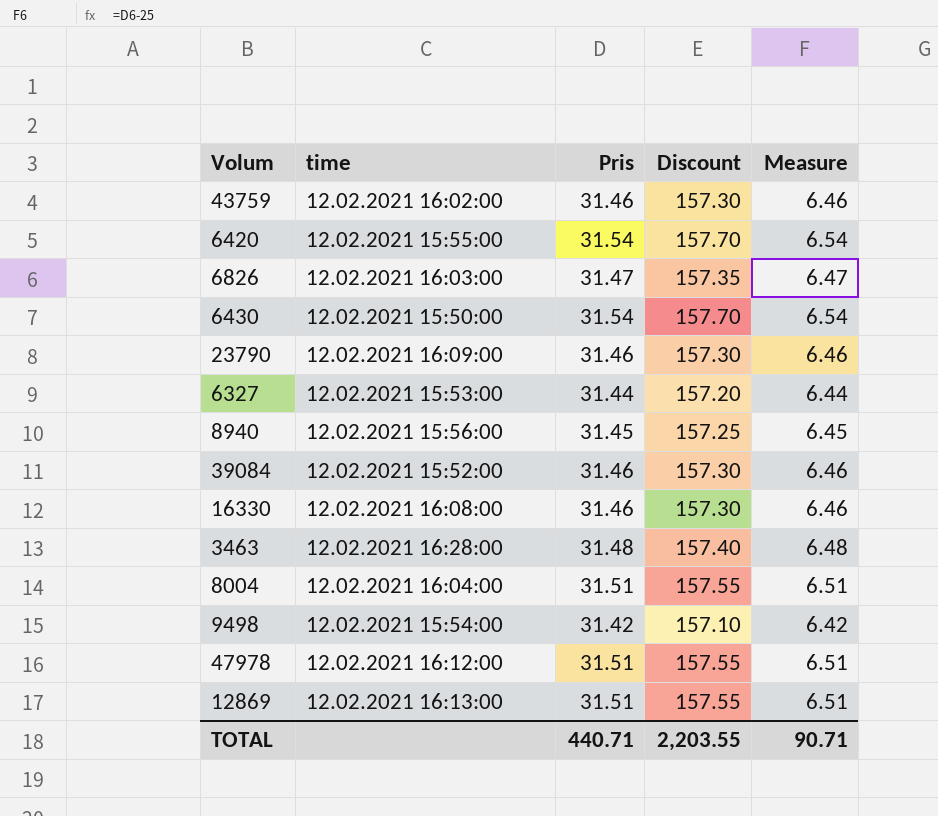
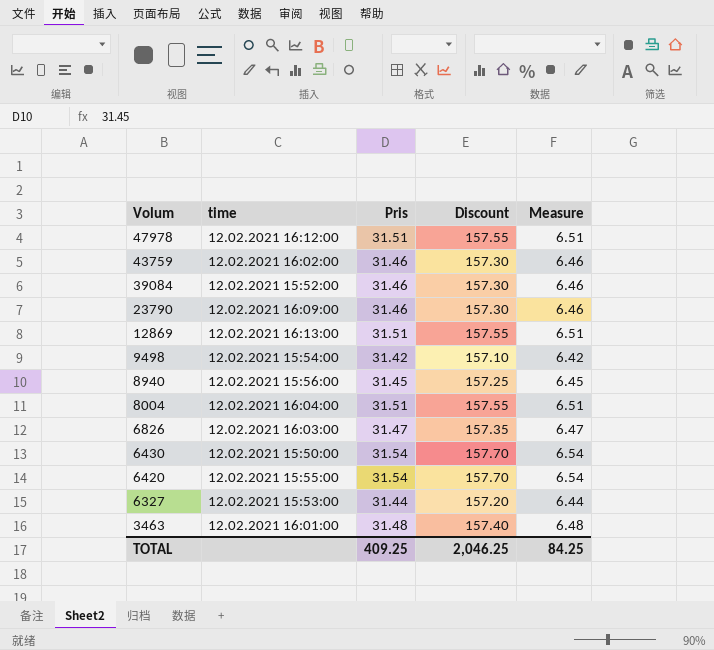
row order: none -> Volum descending
row 16330: 12.02.2021 16:08:00 | 31.46 | 157.30 | 6.46 -> none
3463 | time: 12.02.2021 16:28:00 -> 12.02.2021 16:01:00
TOTAL | Pris: 440.71 -> 409.25
TOTAL | Discount: 2,203.55 -> 2,046.25
TOTAL | Measure: 90.71 -> 84.25

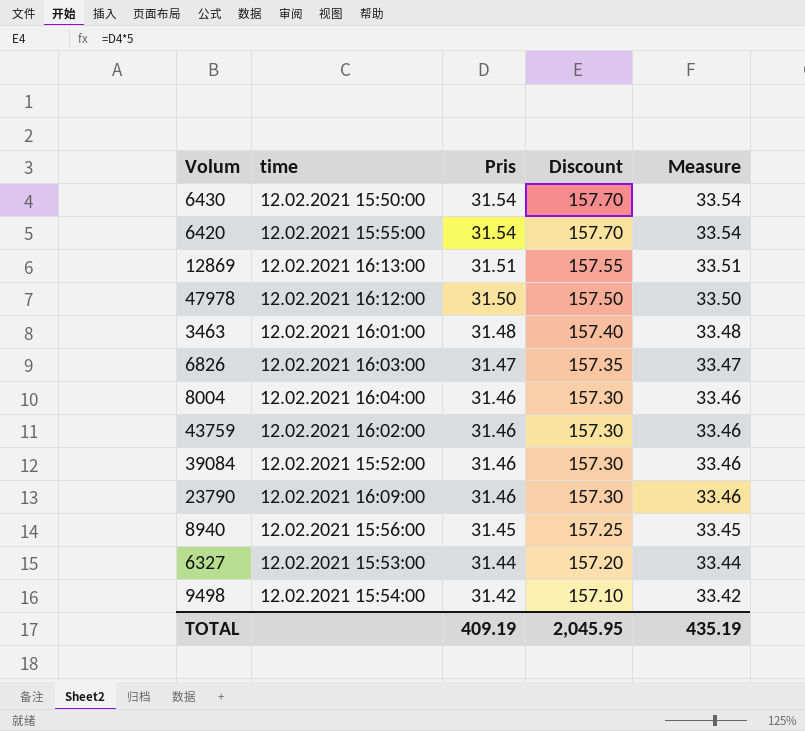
row order: Volum descending -> Pris descending
column Measure | formula: [Pris] - 25 -> [Pris] + 2
47978 | Pris: 31.51 -> 31.50
47978 | Discount: 157.55 -> 157.50
8004 | Pris: 31.51 -> 31.46
8004 | Discount: 157.55 -> 157.30
TOTAL | Pris: 409.25 -> 409.19
TOTAL | Discount: 2,046.25 -> 2,045.95
TOTAL | Measure: 84.25 -> 435.19

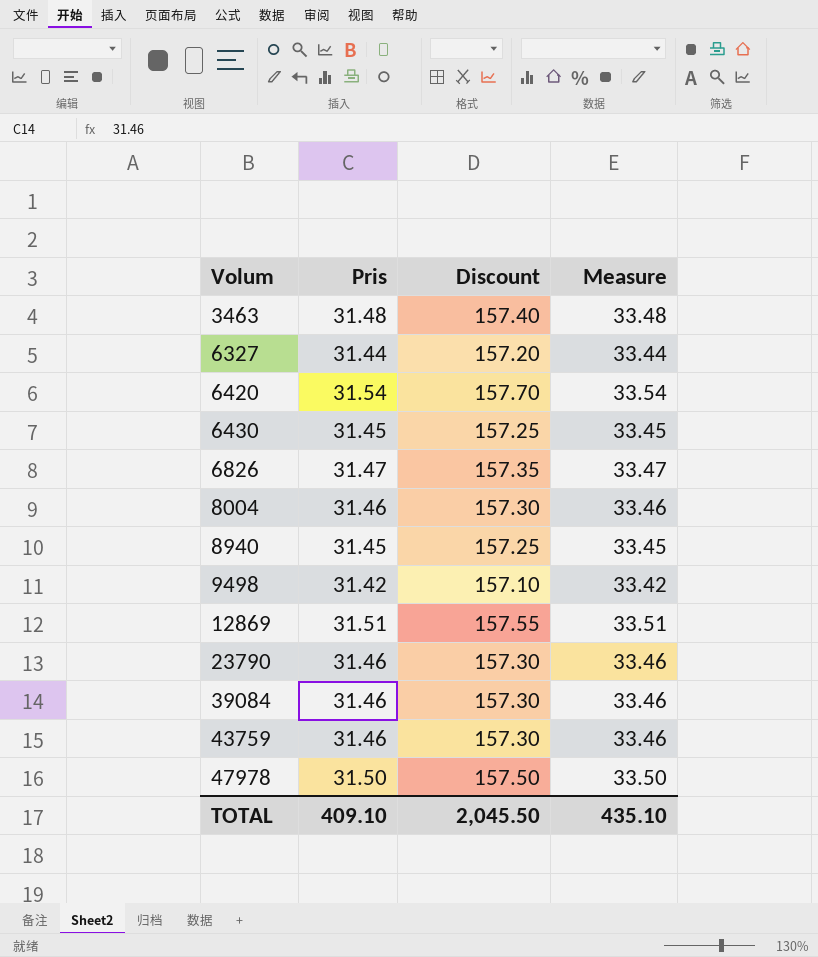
row order: Pris descending -> Volum ascending
column time | position: 2 -> none
6430 | Pris: 31.54 -> 31.45
6430 | Discount: 157.70 -> 157.25
6430 | Measure: 33.54 -> 33.45
TOTAL | Pris: 409.19 -> 409.10
TOTAL | Discount: 2,045.95 -> 2,045.50
TOTAL | Measure: 435.19 -> 435.10

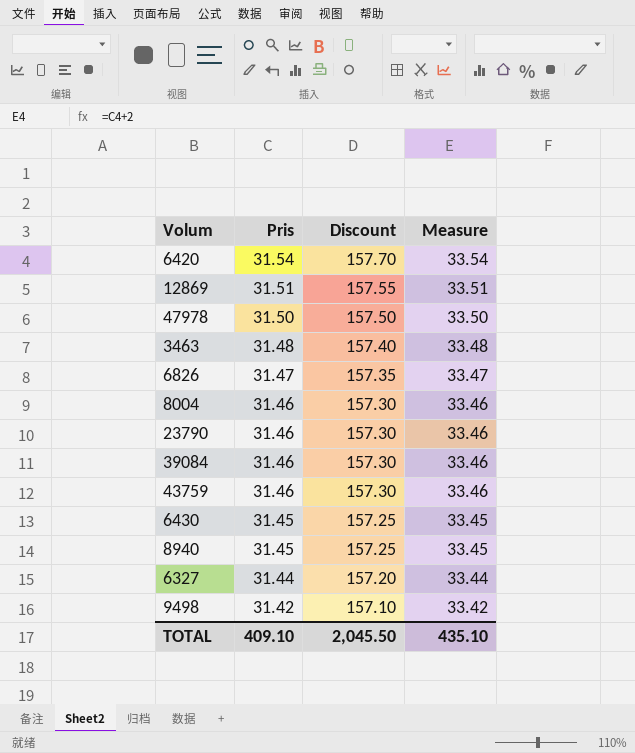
row order: Volum ascending -> Pris descending

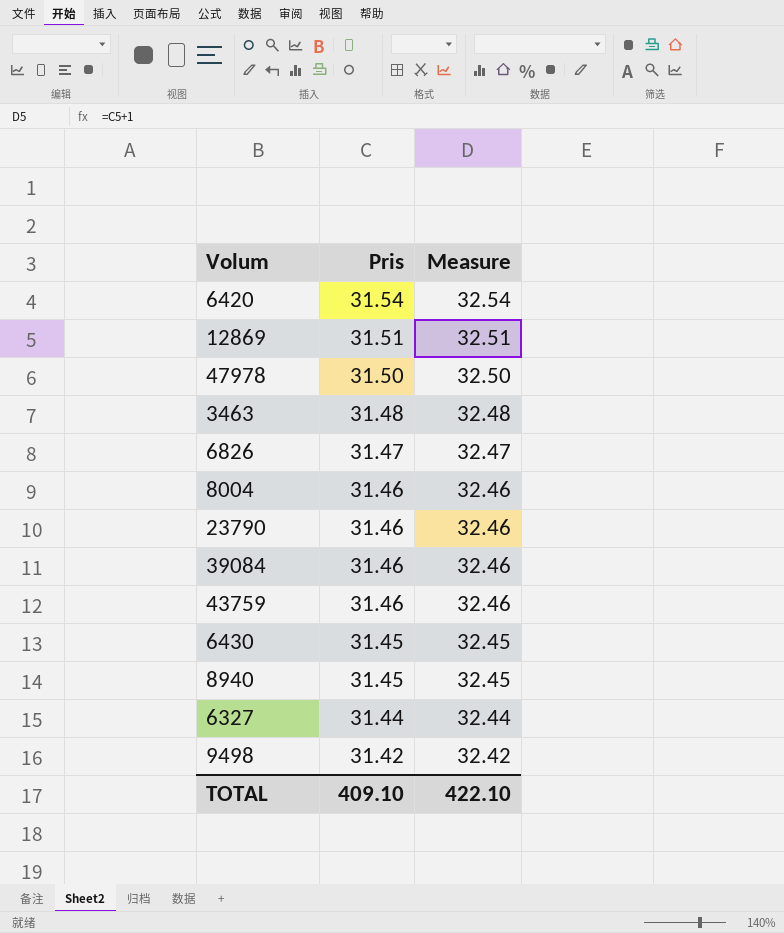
column Discount | formula: [Pris] * 5 -> none
column Measure | formula: [Pris] + 2 -> [Pris] + 1
TOTAL | Measure: 435.10 -> 422.10

